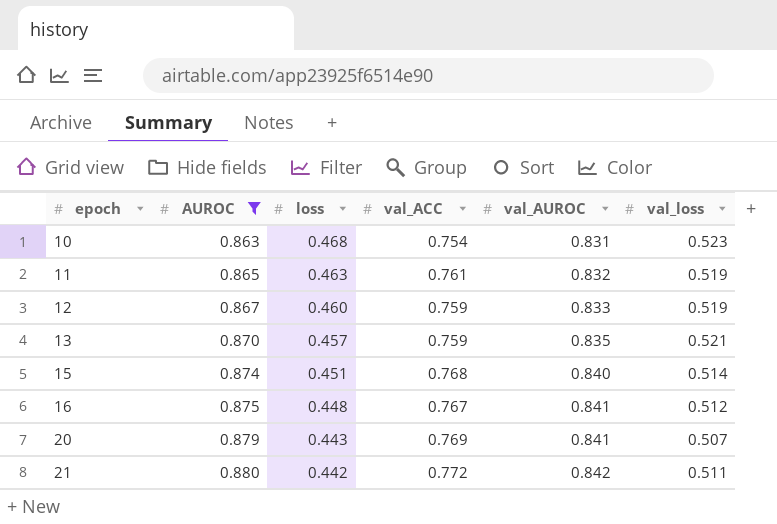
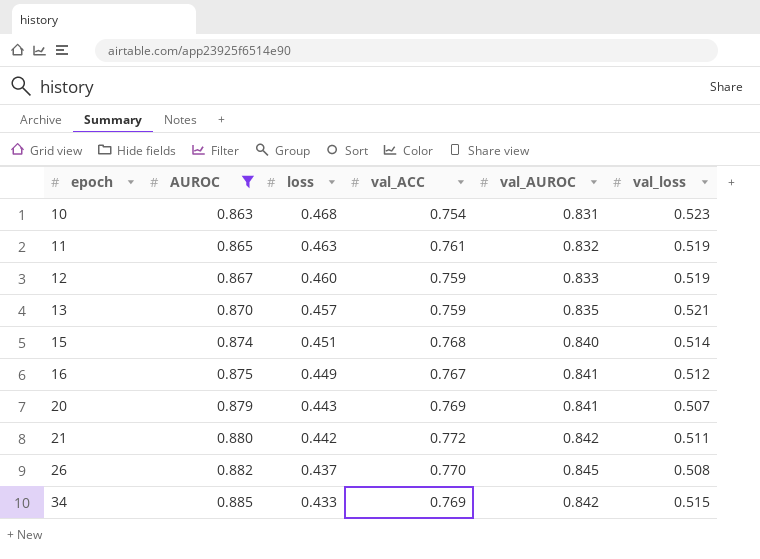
16 | loss: 0.448 -> 0.449
row 26: none -> 0.882 | 0.437 | 0.770 | 0.845 | 0.508
row 34: none -> 0.885 | 0.433 | 0.769 | 0.842 | 0.515

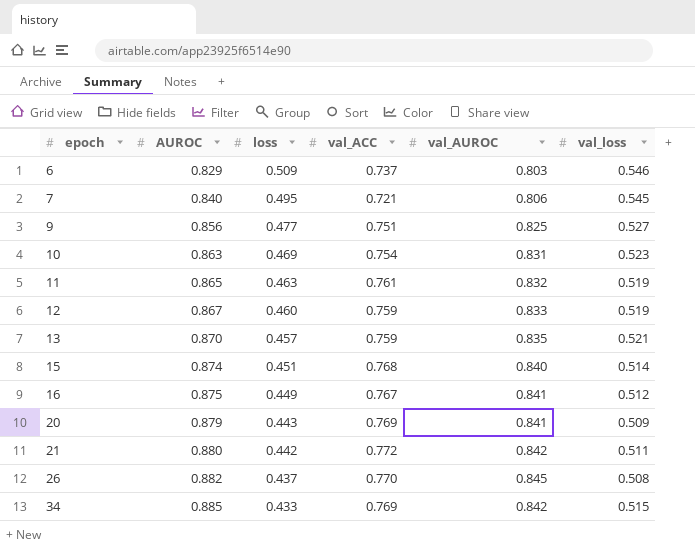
filter: AUROC >= 0.863 -> none
10 | loss: 0.468 -> 0.469
20 | val_loss: 0.507 -> 0.509

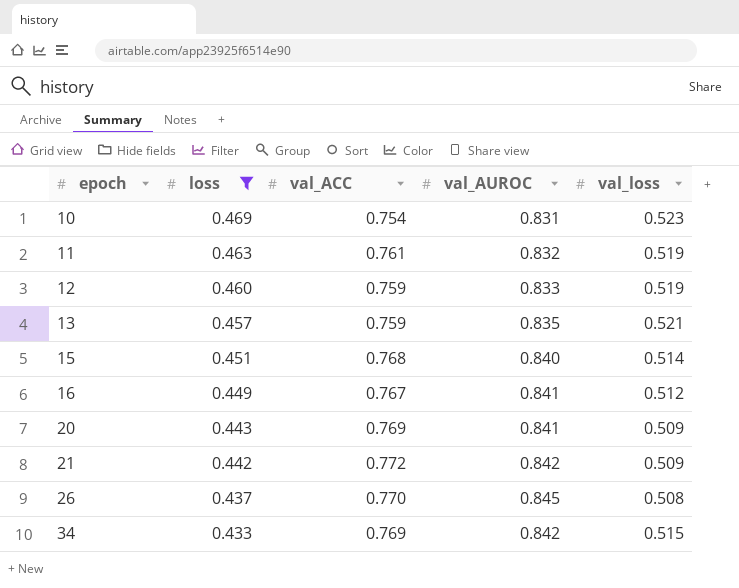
filter: none -> loss <= 0.469
column AUROC | position: 2 -> none
21 | val_loss: 0.511 -> 0.509

